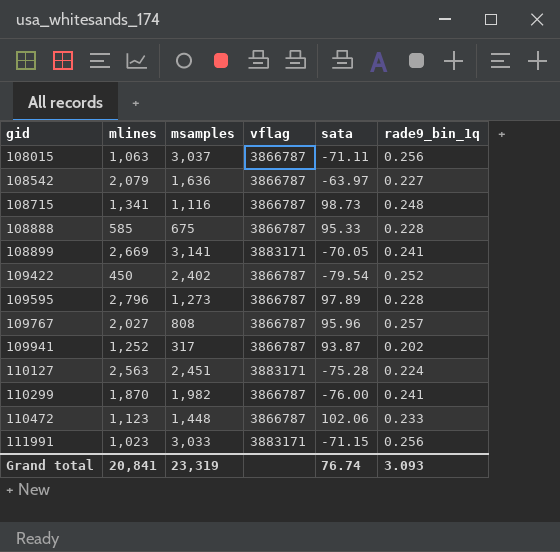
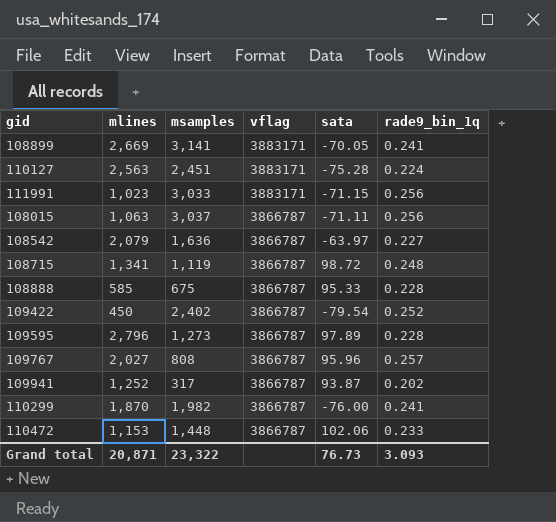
row order: gid ascending -> vflag descending
108715 | msamples: 1,116 -> 1,119
108715 | sata: 98.73 -> 98.72
110472 | mlines: 1,123 -> 1,153
Grand total | mlines: 20,841 -> 20,871
Grand total | msamples: 23,319 -> 23,322
Grand total | sata: 76.74 -> 76.73

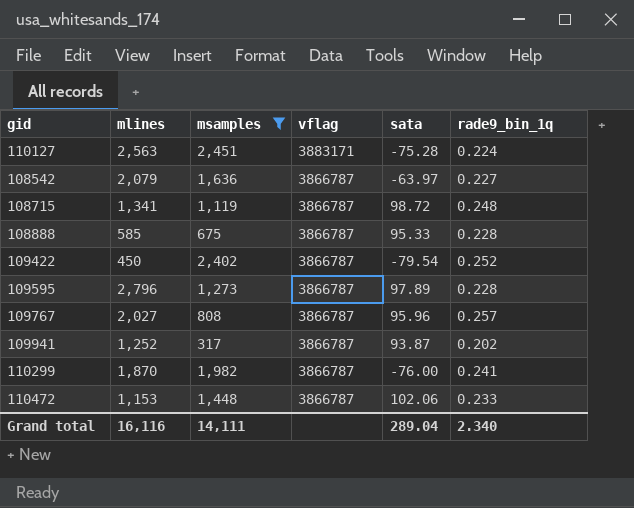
filter: none -> msamples <= 2,451
Grand total | mlines: 20,871 -> 16,116
Grand total | msamples: 23,322 -> 14,111
Grand total | sata: 76.73 -> 289.04
Grand total | rade9_bin_1q: 3.093 -> 2.340

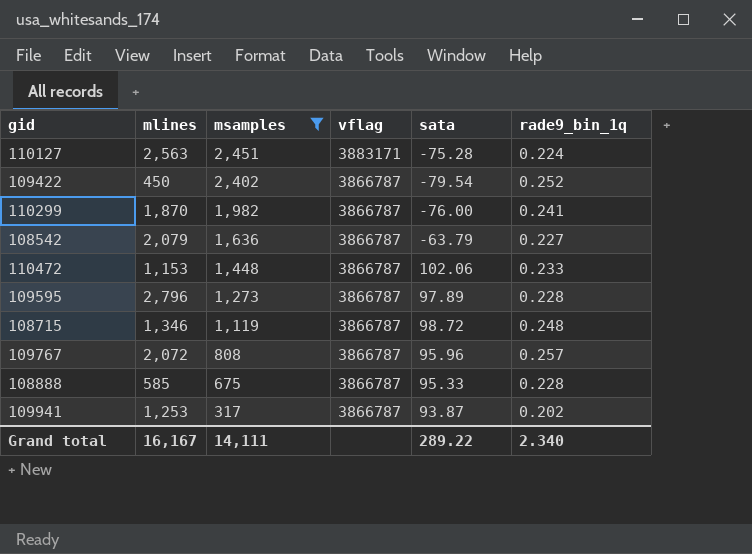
row order: vflag descending -> msamples descending
108542 | sata: -63.97 -> -63.79
108715 | mlines: 1,341 -> 1,346
109767 | mlines: 2,027 -> 2,072
109941 | mlines: 1,252 -> 1,253
Grand total | mlines: 16,116 -> 16,167
Grand total | sata: 289.04 -> 289.22

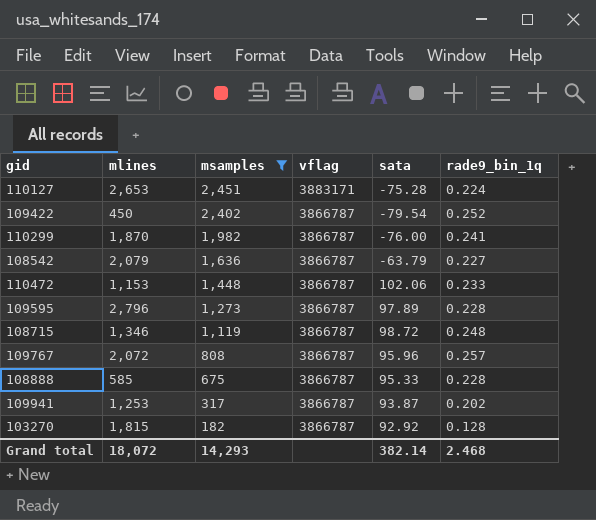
110127 | mlines: 2,563 -> 2,653
row 103270: none -> 1,815 | 182 | 3866787 | 92.92 | 0.128
Grand total | mlines: 16,167 -> 18,072
Grand total | msamples: 14,111 -> 14,293
Grand total | sata: 289.22 -> 382.14
Grand total | rade9_bin_1q: 2.340 -> 2.468

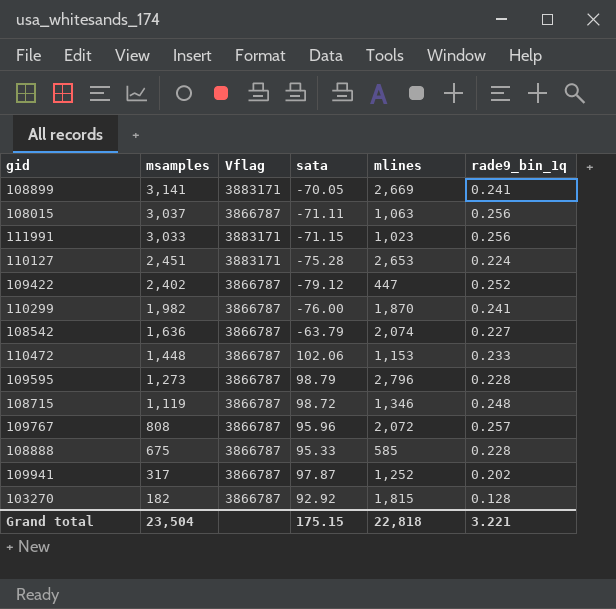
filter: msamples <= 2,451 -> none
column name: vflag -> Vflag
column mlines | position: 2 -> 5
109422 | sata: -79.54 -> -79.12
109422 | mlines: 450 -> 447
108542 | mlines: 2,079 -> 2,074
109595 | sata: 97.89 -> 98.79
109941 | sata: 93.87 -> 97.87
109941 | mlines: 1,253 -> 1,252
Grand total | msamples: 14,293 -> 23,504
Grand total | sata: 382.14 -> 175.15
Grand total | mlines: 18,072 -> 22,818
Grand total | rade9_bin_1q: 2.468 -> 3.221

